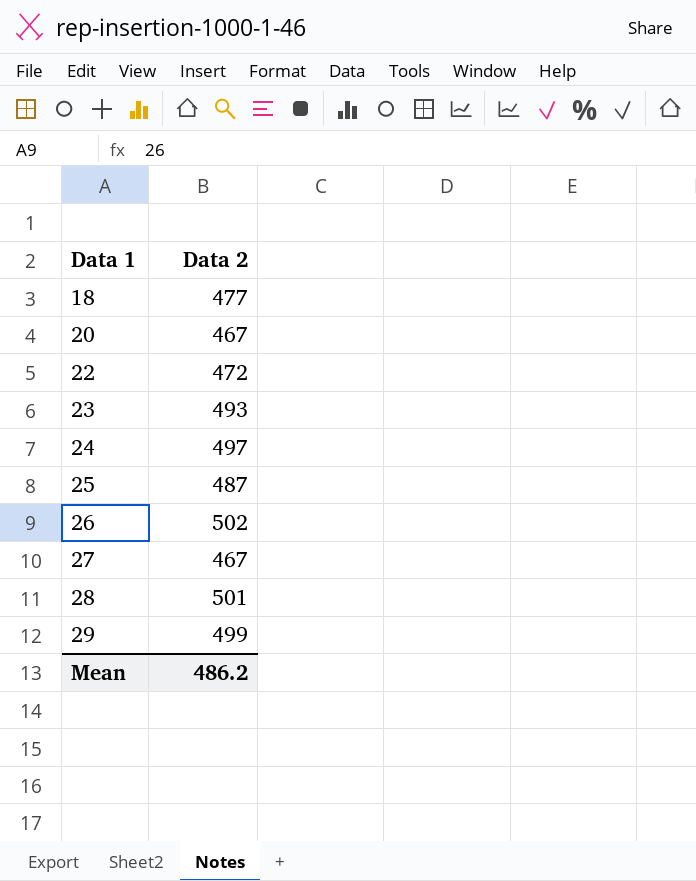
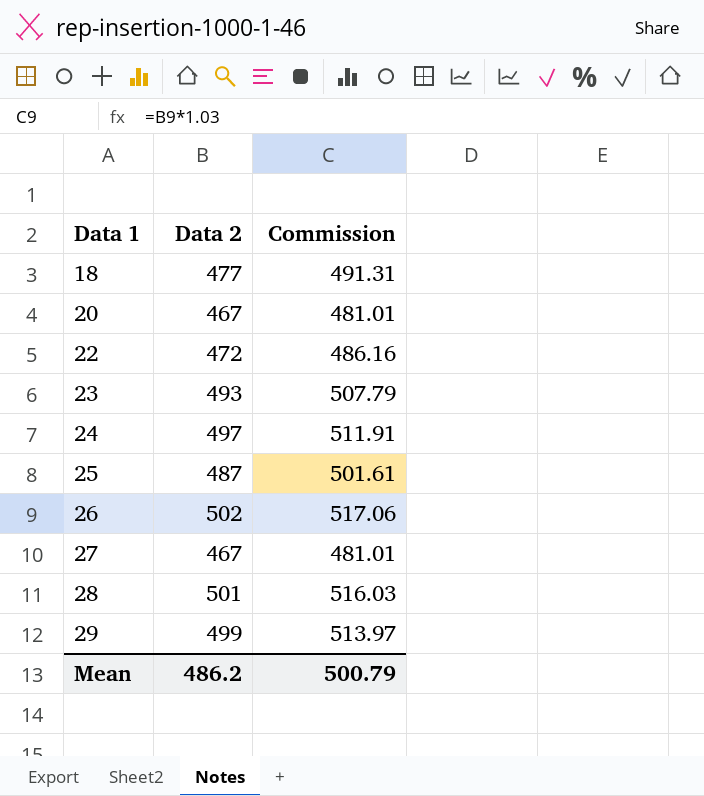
column Commission | formula: none -> [Data 2] * 1.03

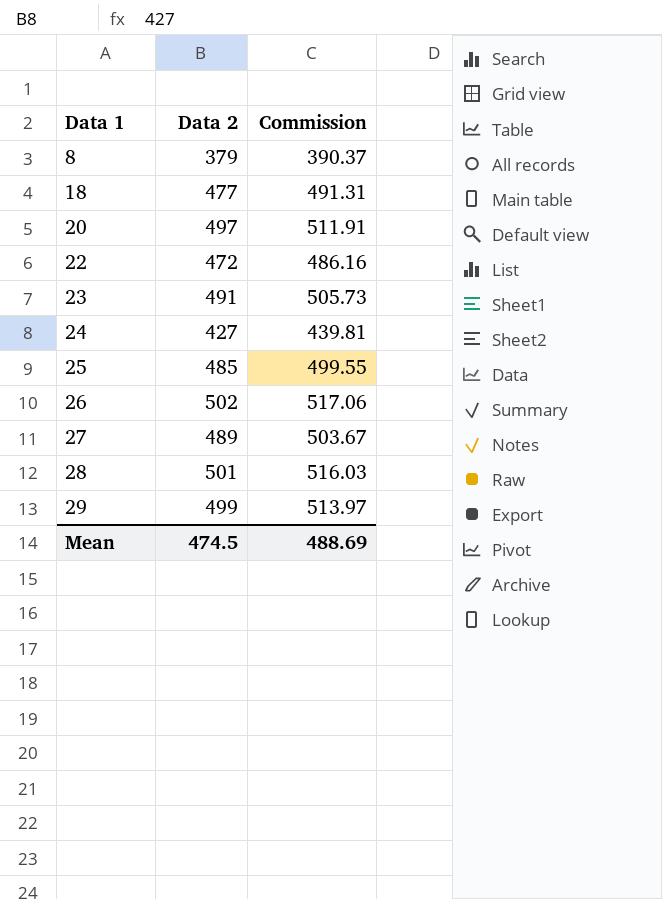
row 8: none -> 379 | 390.37
20 | Data 2: 467 -> 497
20 | Commission: 481.01 -> 511.91
23 | Data 2: 493 -> 491
23 | Commission: 507.79 -> 505.73
24 | Data 2: 497 -> 427
24 | Commission: 511.91 -> 439.81
25 | Data 2: 487 -> 485
25 | Commission: 501.61 -> 499.55
27 | Data 2: 467 -> 489
27 | Commission: 481.01 -> 503.67
Mean | Data 2: 486.2 -> 474.5
Mean | Commission: 500.79 -> 488.69

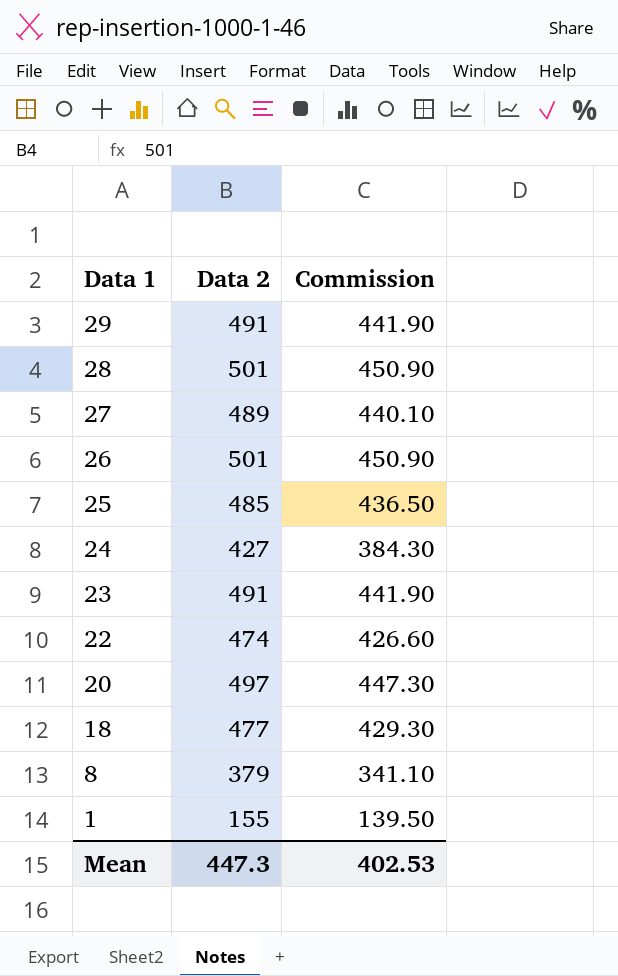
row order: Data 1 ascending -> Data 1 descending
column Commission | formula: [Data 2] * 1.03 -> [Data 2] * 0.9
29 | Data 2: 499 -> 491
26 | Data 2: 502 -> 501
22 | Data 2: 472 -> 474
row 1: none -> 155 | 139.50
Mean | Data 2: 474.5 -> 447.3
Mean | Commission: 488.69 -> 402.53

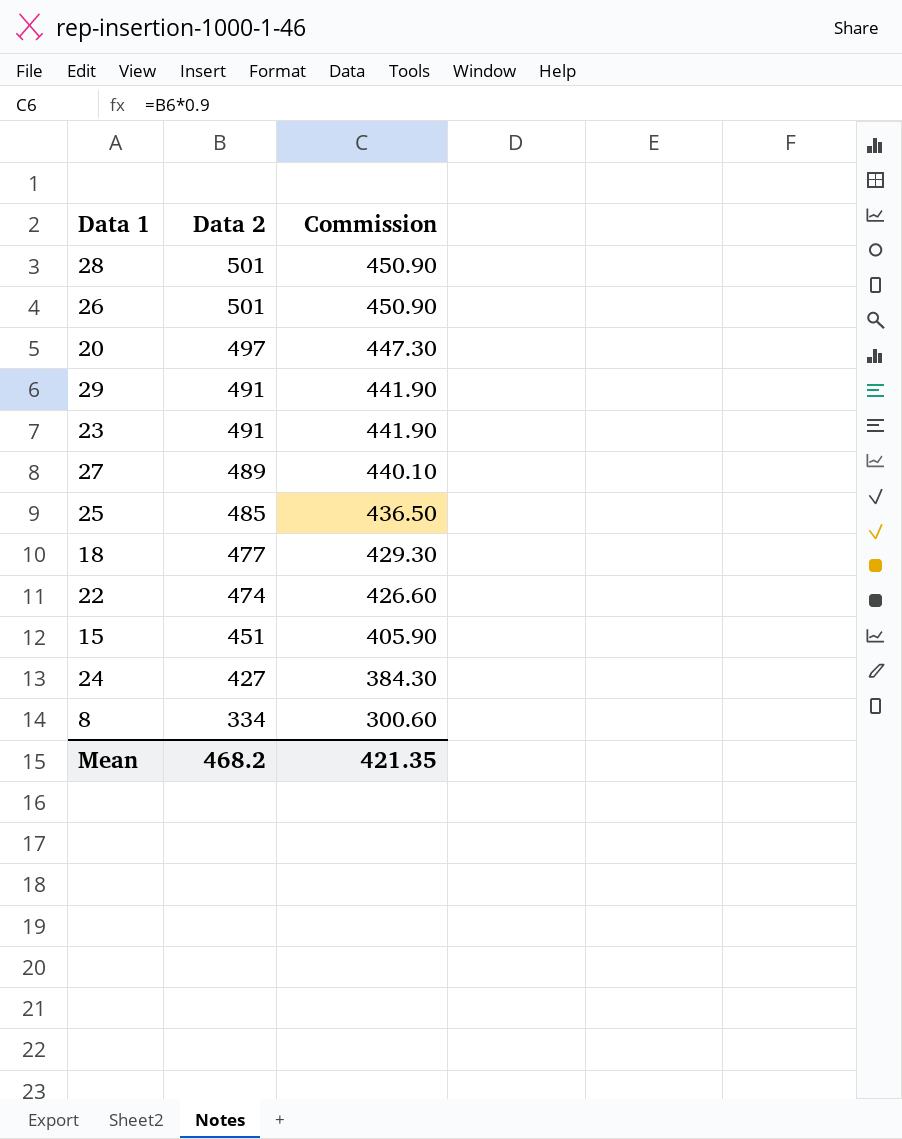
row order: Data 1 descending -> Data 2 descending
row 1: 155 | 139.50 -> none
row 15: none -> 451 | 405.90
8 | Data 2: 379 -> 334
8 | Commission: 341.10 -> 300.60
Mean | Data 2: 447.3 -> 468.2
Mean | Commission: 402.53 -> 421.35

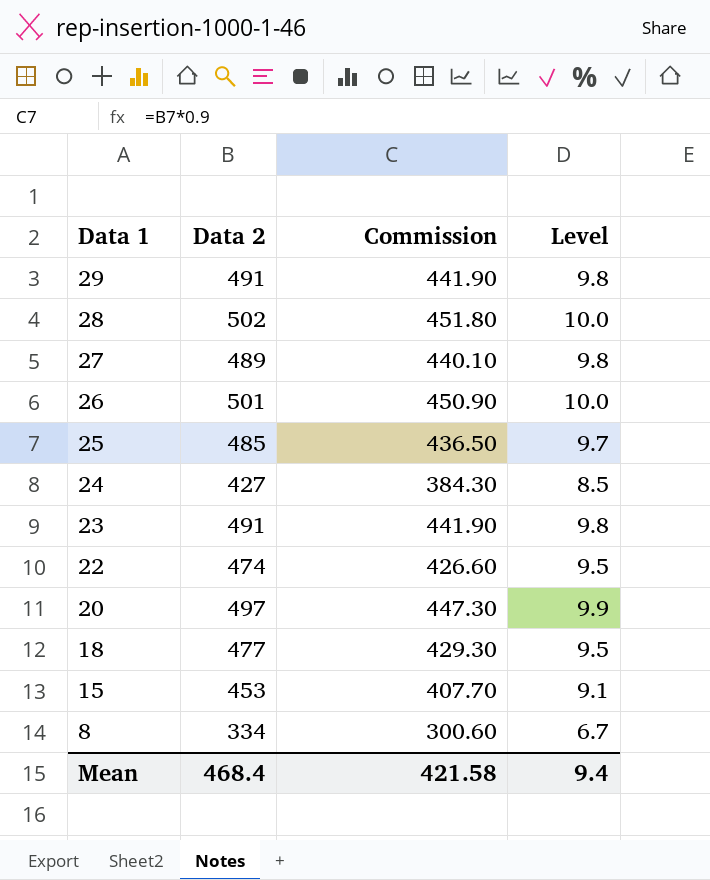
row order: Data 2 descending -> Data 1 descending
column Level | formula: none -> [Data 2] * 0.02
28 | Data 2: 501 -> 502
28 | Commission: 450.90 -> 451.80
15 | Data 2: 451 -> 453
15 | Commission: 405.90 -> 407.70
Mean | Data 2: 468.2 -> 468.4
Mean | Commission: 421.35 -> 421.58

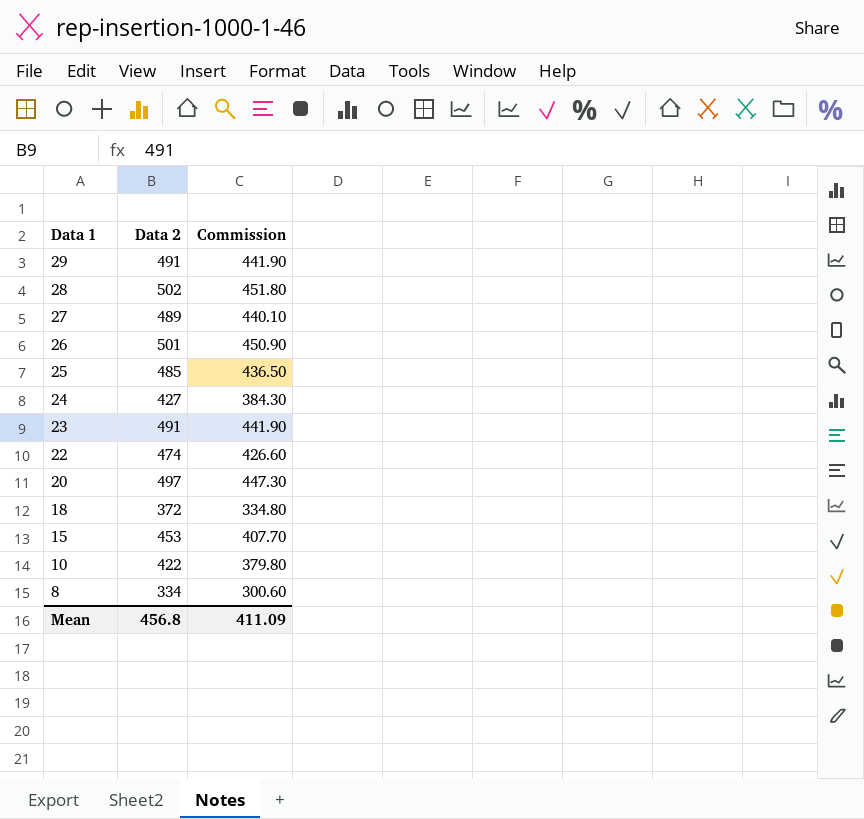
column Level | formula: [Data 2] * 0.02 -> none
18 | Data 2: 477 -> 372
18 | Commission: 429.30 -> 334.80
row 10: none -> 422 | 379.80
Mean | Data 2: 468.4 -> 456.8
Mean | Commission: 421.58 -> 411.09

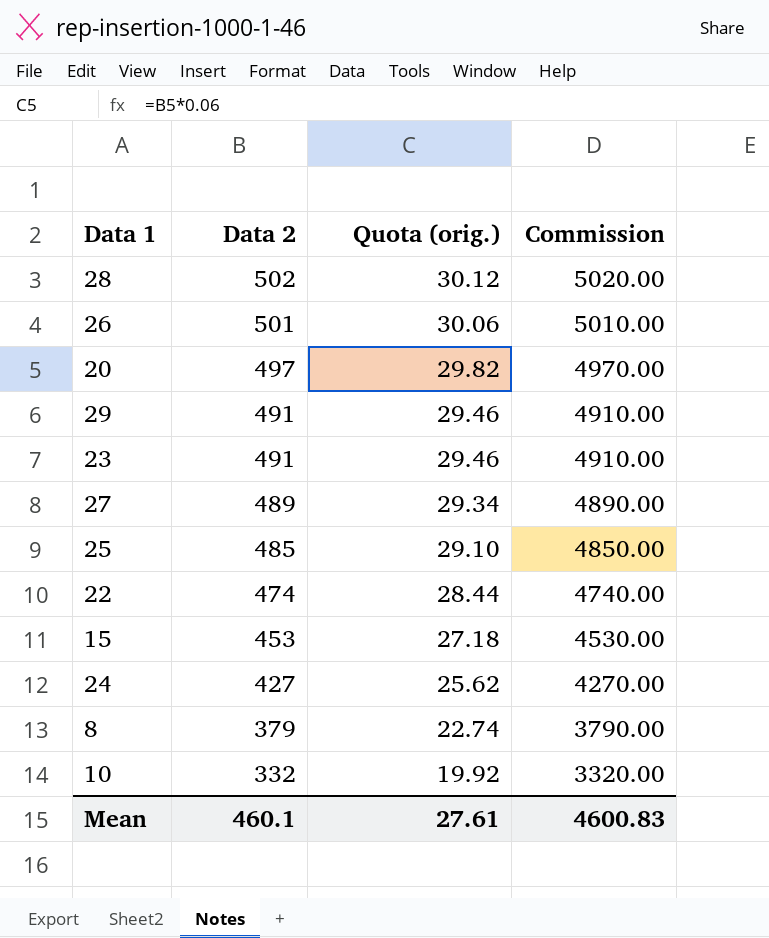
row order: Data 1 descending -> Data 2 descending
column Quota (orig.) | formula: none -> [Data 2] * 0.06
column Commission | formula: [Data 2] * 0.9 -> [Data 2] * 10
row 18: 372 | 334.80 -> none
8 | Data 2: 334 -> 379
10 | Data 2: 422 -> 332
Mean | Data 2: 456.8 -> 460.1
Mean | Commission: 411.09 -> 4600.83

